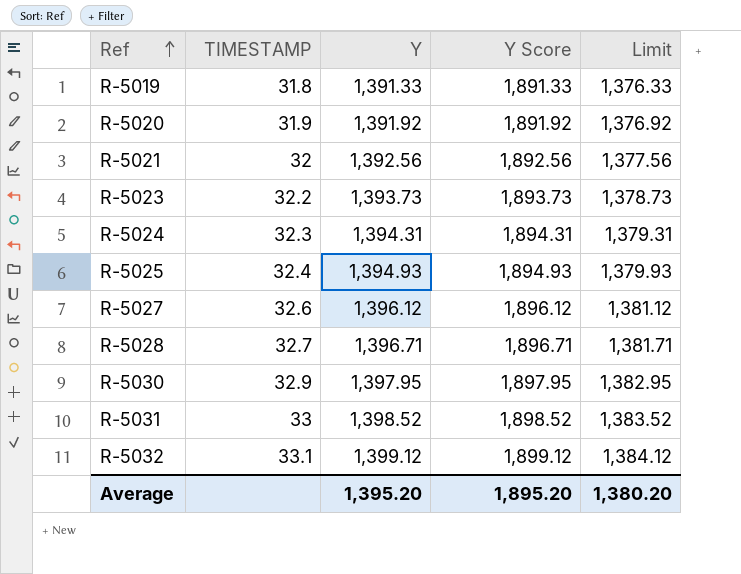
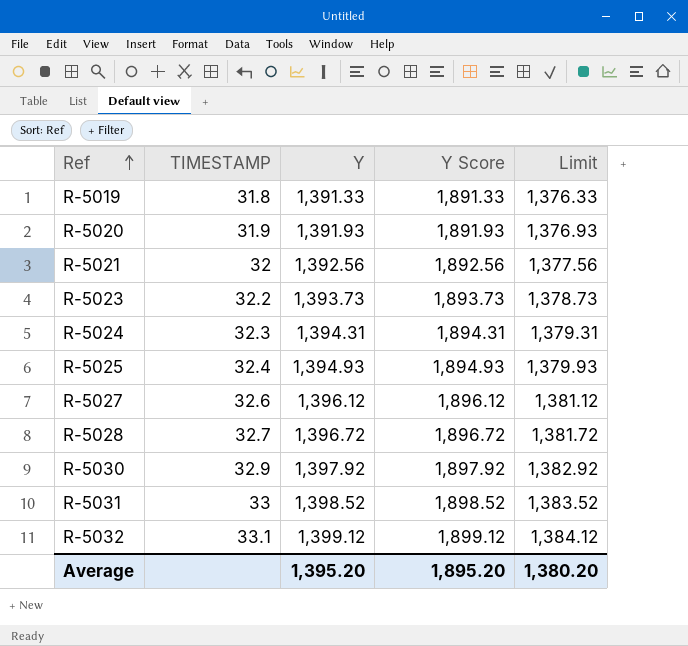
R-5020 | Y: 1,391.92 -> 1,391.93
R-5020 | Y Score: 1,891.92 -> 1,891.93
R-5020 | Limit: 1,376.92 -> 1,376.93
R-5028 | Y: 1,396.71 -> 1,396.72
R-5028 | Y Score: 1,896.71 -> 1,896.72
R-5028 | Limit: 1,381.71 -> 1,381.72
R-5030 | Y: 1,397.95 -> 1,397.92
R-5030 | Y Score: 1,897.95 -> 1,897.92
R-5030 | Limit: 1,382.95 -> 1,382.92

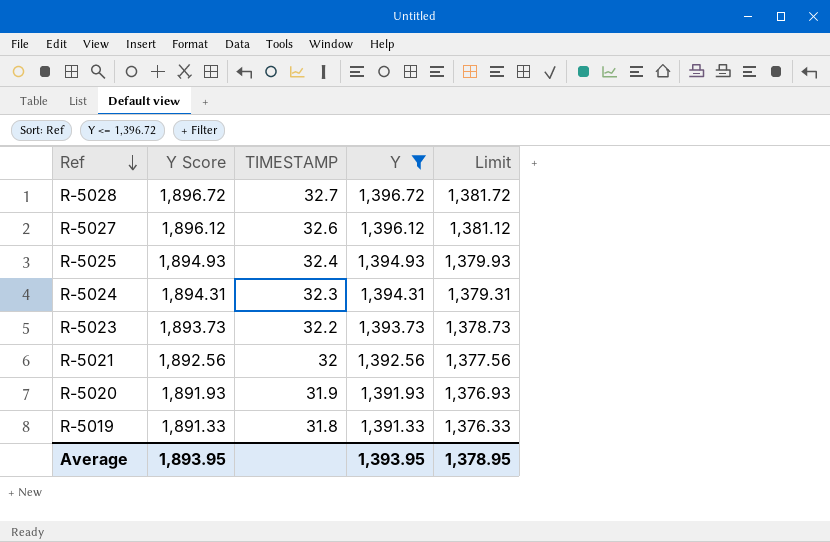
filter: none -> Y <= 1,396.72
row order: Ref ascending -> Ref descending
column Y Score | position: 4 -> 2
Average | Y Score: 1,895.20 -> 1,893.95
Average | Y: 1,395.20 -> 1,393.95
Average | Limit: 1,380.20 -> 1,378.95

